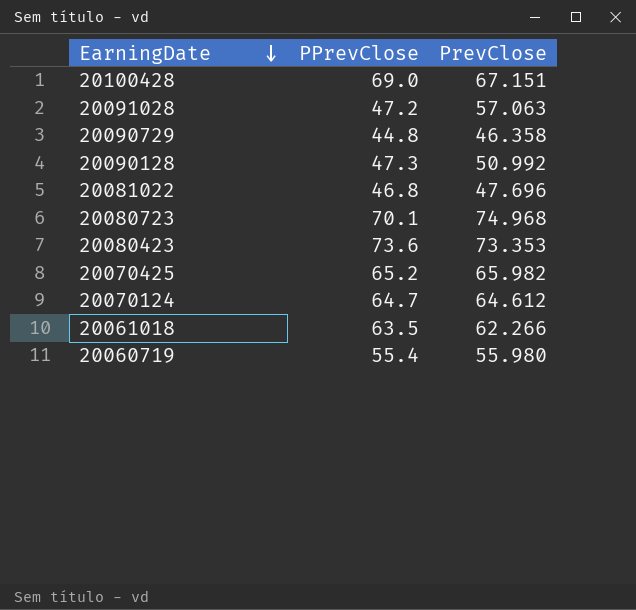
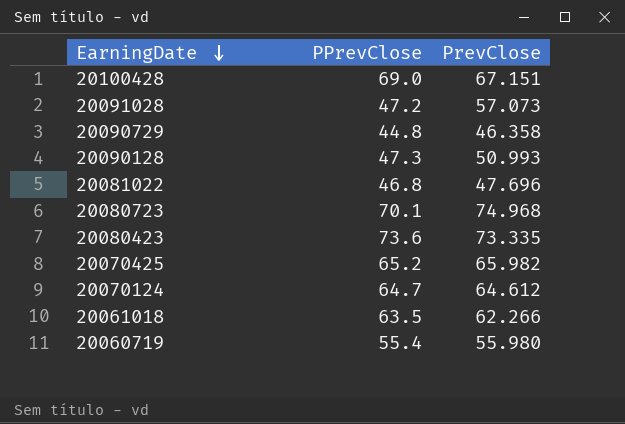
20091028 | PrevClose: 57.063 -> 57.073
20090128 | PrevClose: 50.992 -> 50.993
20080423 | PrevClose: 73.353 -> 73.335

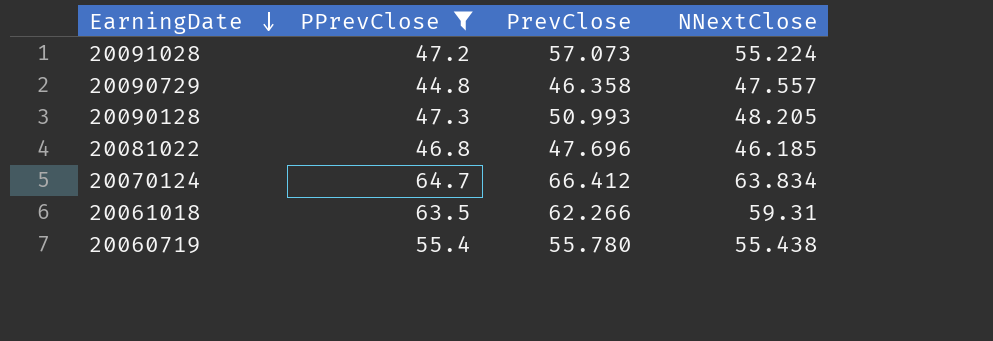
filter: none -> PPrevClose <= 64.7
column NNextClose | position: none -> 4
20070124 | PrevClose: 64.612 -> 66.412
20060719 | PrevClose: 55.980 -> 55.780

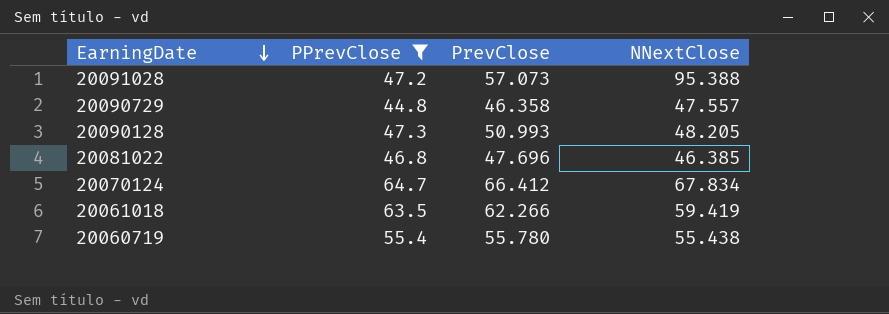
20091028 | NNextClose: 55.224 -> 95.388
20081022 | NNextClose: 46.185 -> 46.385
20070124 | NNextClose: 63.834 -> 67.834
20061018 | NNextClose: 59.31 -> 59.419

